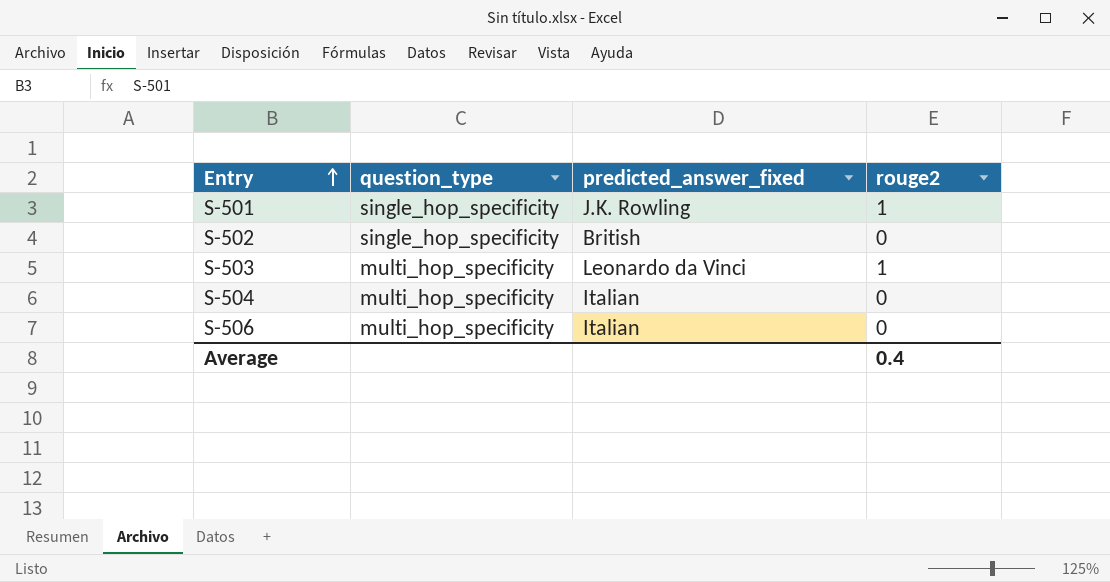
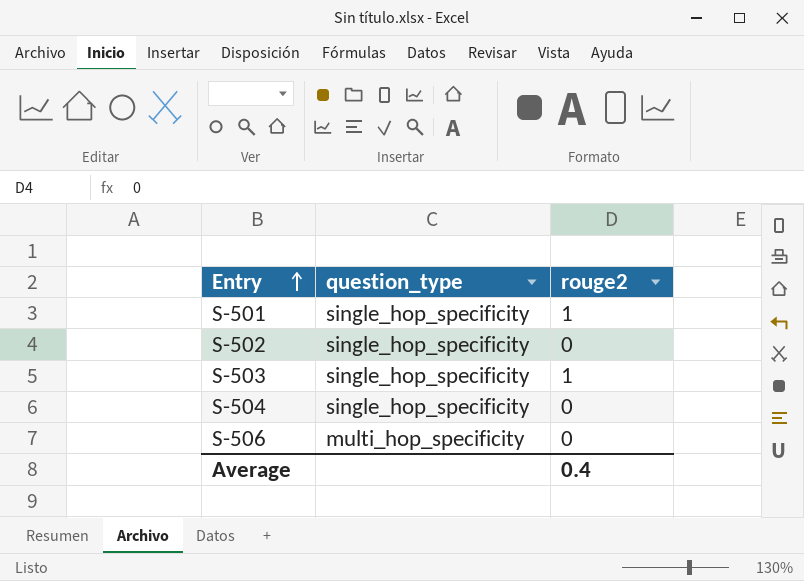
column predicted_answer_fixed | position: 3 -> none
S-503 | question_type: multi_hop_specificity -> single_hop_specificity
S-504 | question_type: multi_hop_specificity -> single_hop_specificity

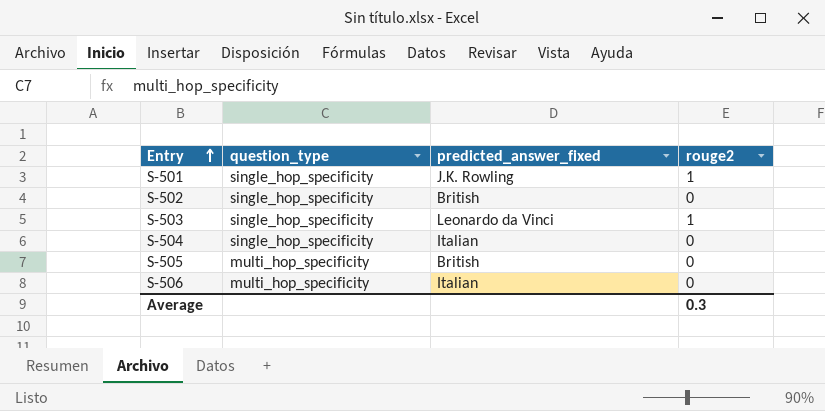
column predicted_answer_fixed | position: none -> 3
row S-505: none -> multi_hop_specificity | British | 0
Average | rouge2: 0.4 -> 0.3

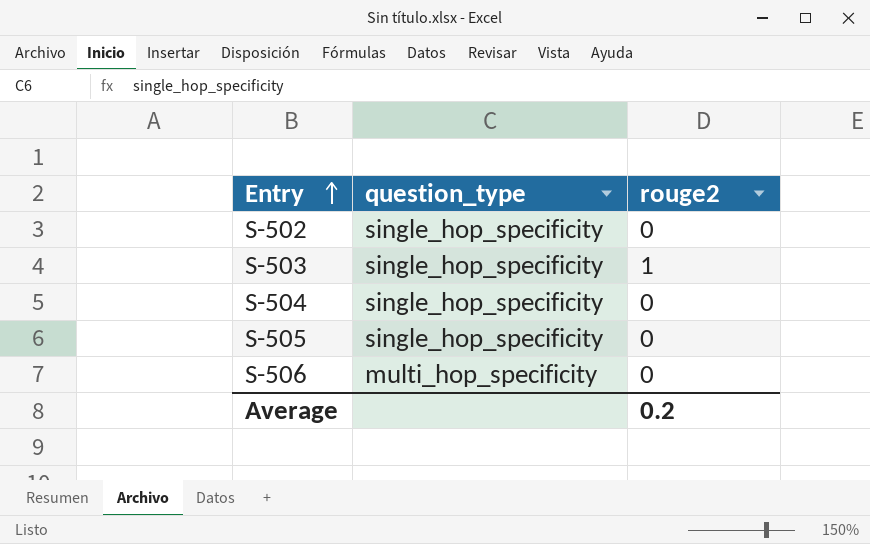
column predicted_answer_fixed | position: 3 -> none
row S-501: single_hop_specificity | J.K. Rowling | 1 -> none
S-505 | question_type: multi_hop_specificity -> single_hop_specificity
Average | rouge2: 0.3 -> 0.2

